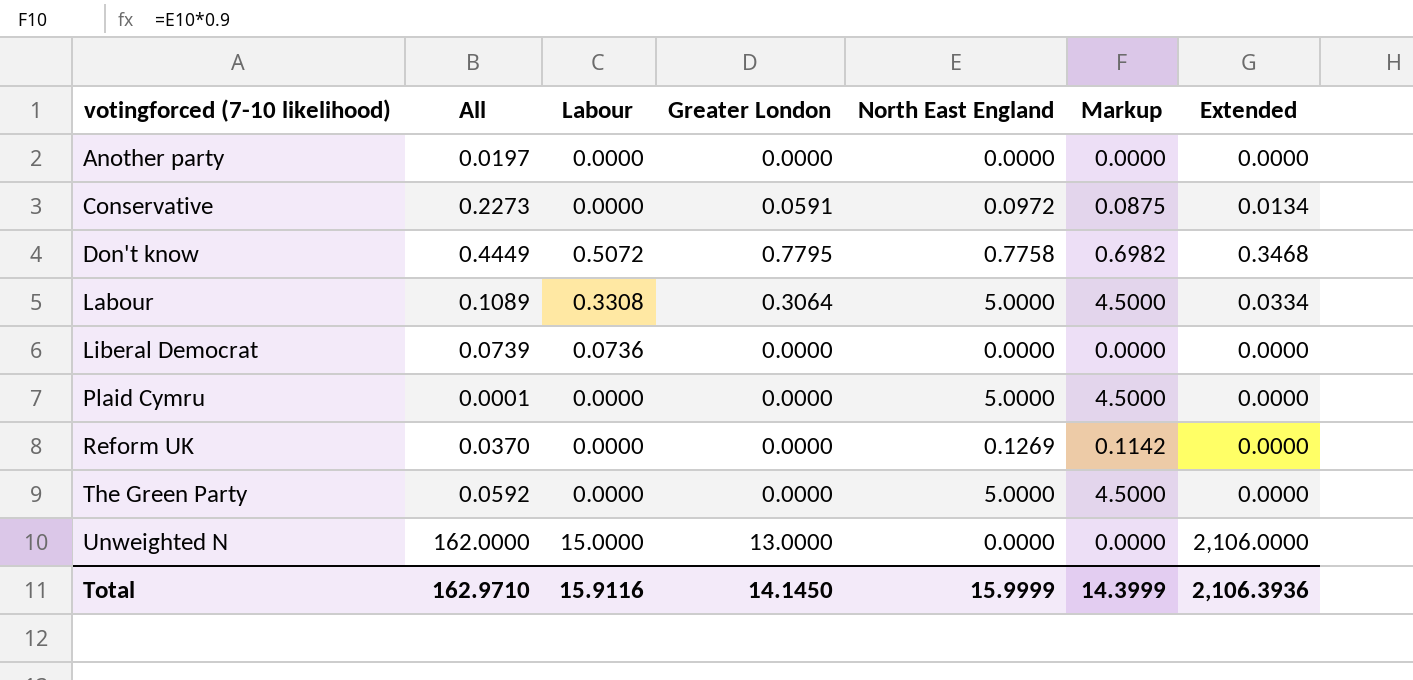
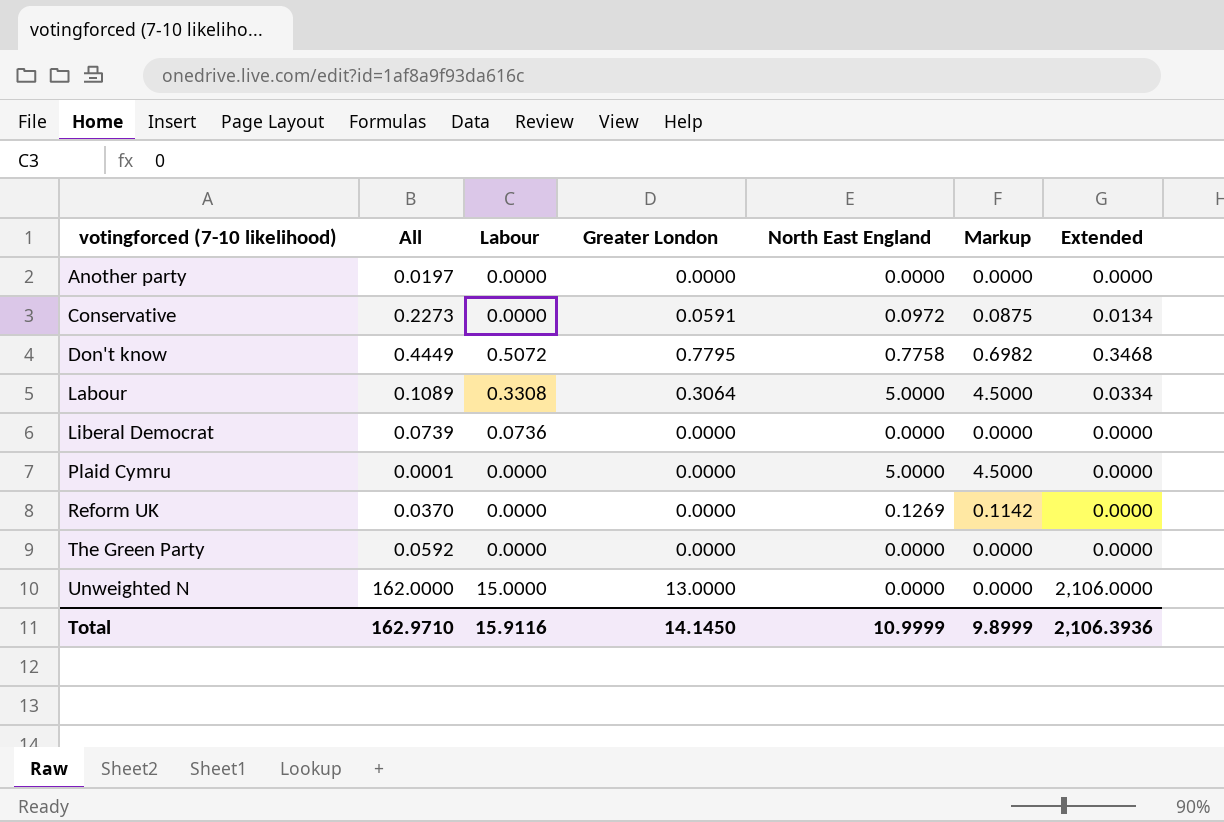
The Green Party | North East England: 5.0000 -> 0.0000
The Green Party | Markup: 4.5000 -> 0.0000
Total | North East England: 15.9999 -> 10.9999
Total | Markup: 14.3999 -> 9.8999

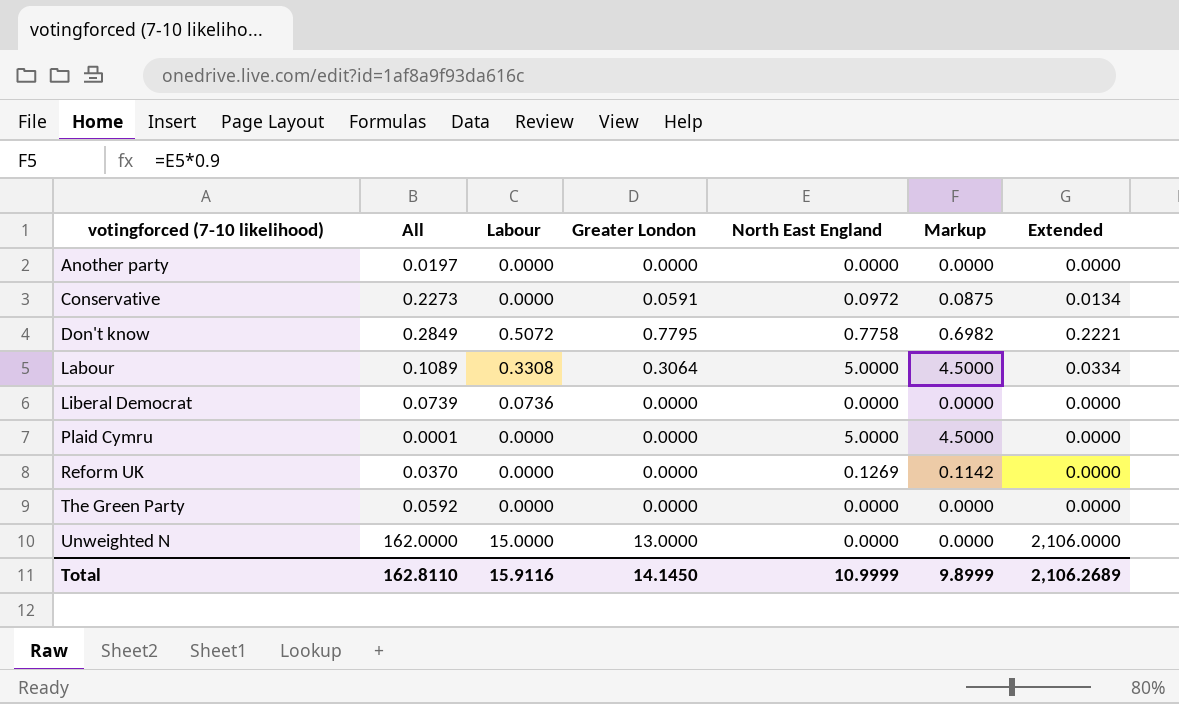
Don't know | All: 0.4449 -> 0.2849
Don't know | Extended: 0.3468 -> 0.2221
Total | All: 162.9710 -> 162.8110
Total | Extended: 2,106.3936 -> 2,106.2689

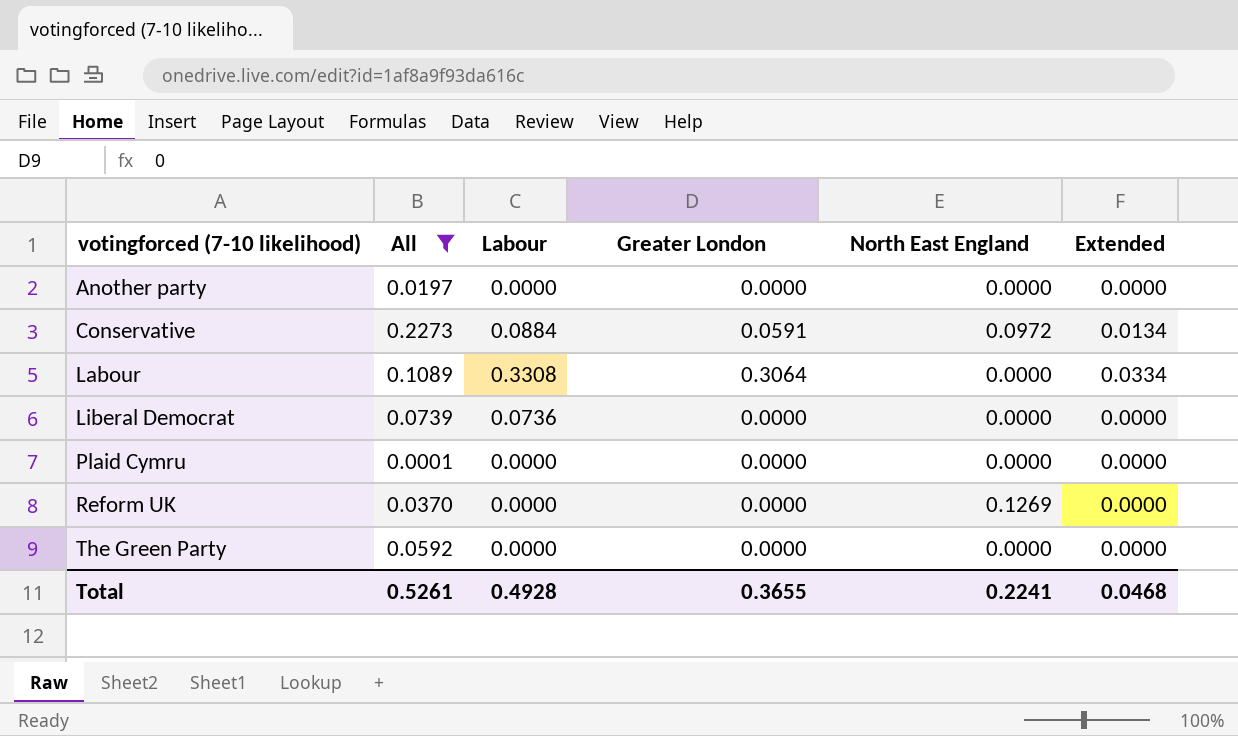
filter: none -> All <= 0.2273
column Markup | formula: [North East England] * 0.9 -> none
Conservative | Labour: 0.0000 -> 0.0884
Labour | North East England: 5.0000 -> 0.0000
Plaid Cymru | North East England: 5.0000 -> 0.0000
Total | All: 162.8110 -> 0.5261
Total | Labour: 15.9116 -> 0.4928
Total | Greater London: 14.1450 -> 0.3655
Total | North East England: 10.9999 -> 0.2241
Total | Extended: 2,106.2689 -> 0.0468

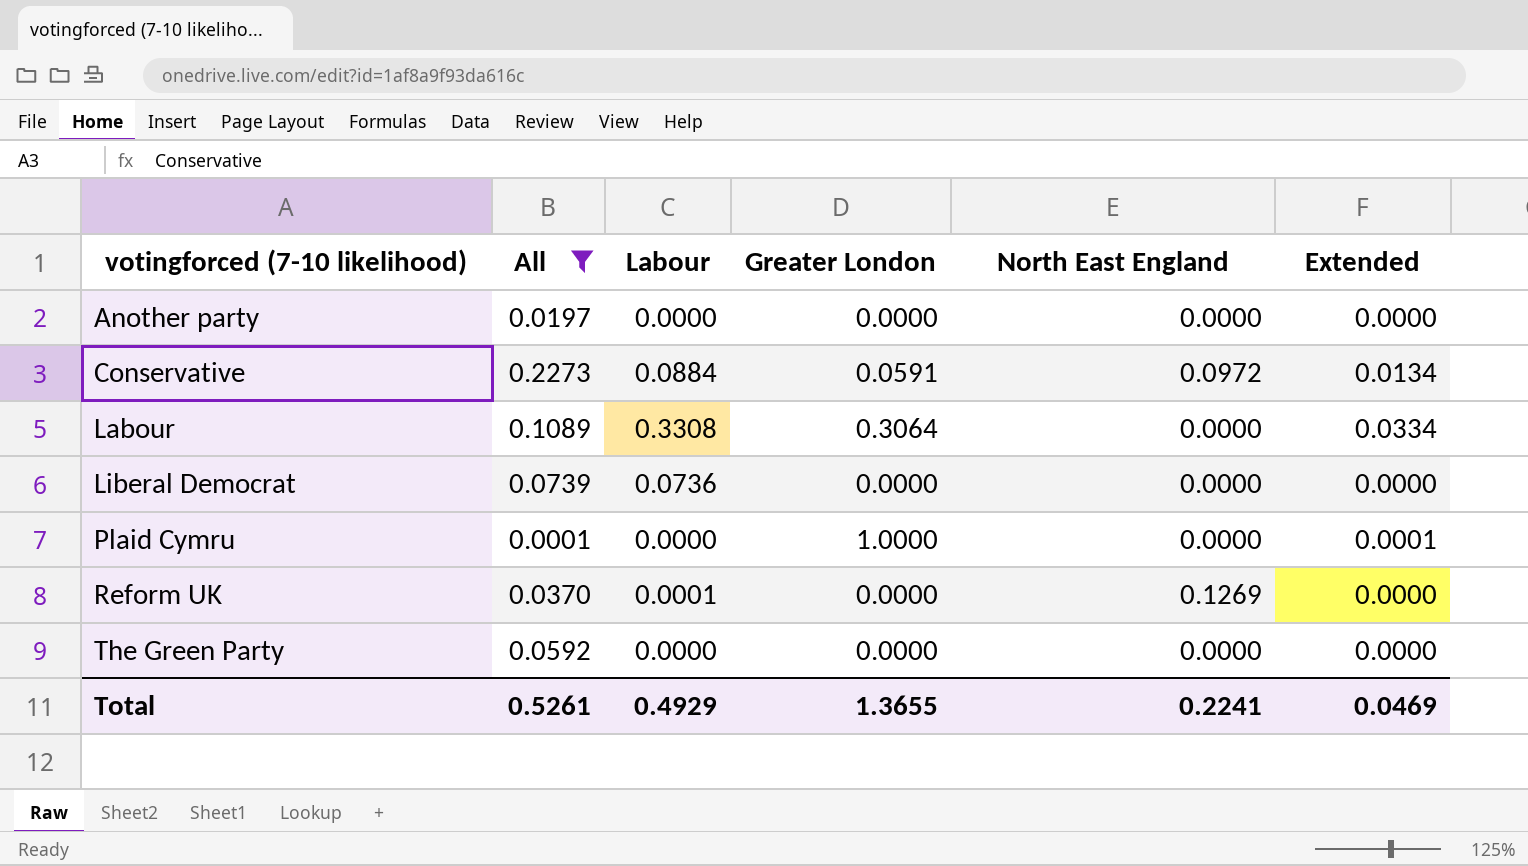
Plaid Cymru | Greater London: 0.0000 -> 1.0000
Plaid Cymru | Extended: 0.0000 -> 0.0001
Reform UK | Labour: 0.0000 -> 0.0001
Total | Labour: 0.4928 -> 0.4929
Total | Greater London: 0.3655 -> 1.3655
Total | Extended: 0.0468 -> 0.0469

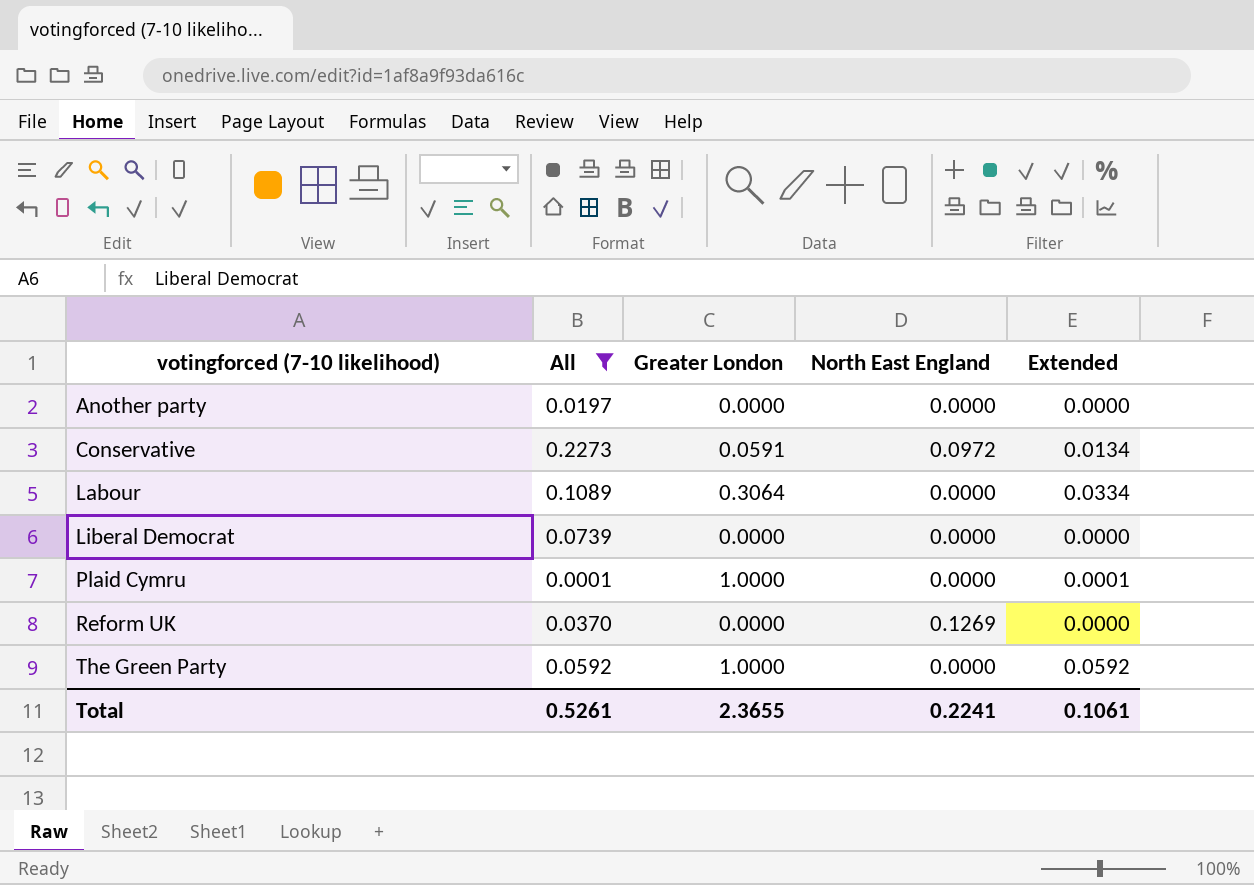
column Labour | position: 3 -> none
The Green Party | Greater London: 0.0000 -> 1.0000
The Green Party | Extended: 0.0000 -> 0.0592
Total | Greater London: 1.3655 -> 2.3655
Total | Extended: 0.0469 -> 0.1061

